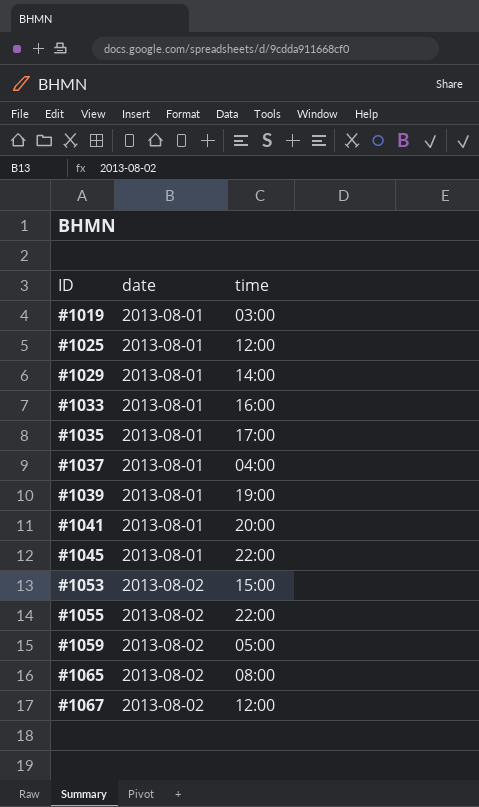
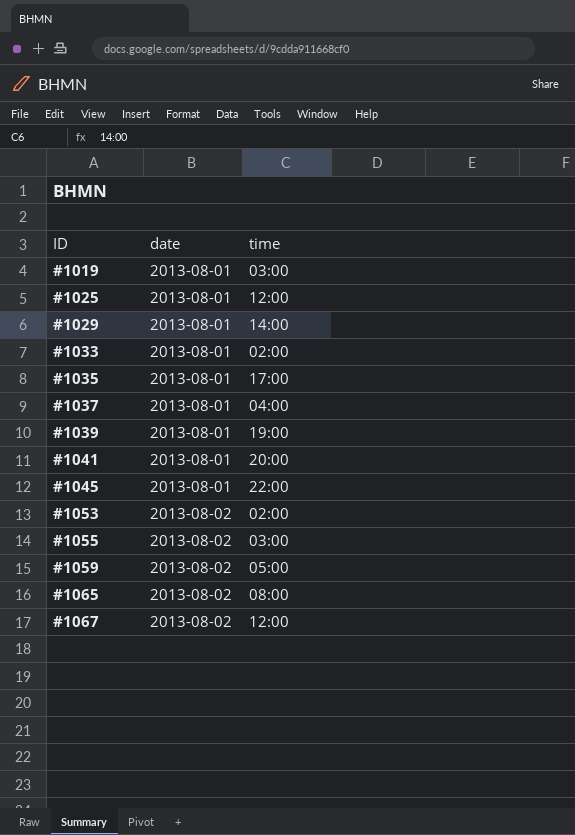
#1033 | time: 16:00 -> 02:00
#1053 | time: 15:00 -> 02:00
#1055 | time: 22:00 -> 03:00

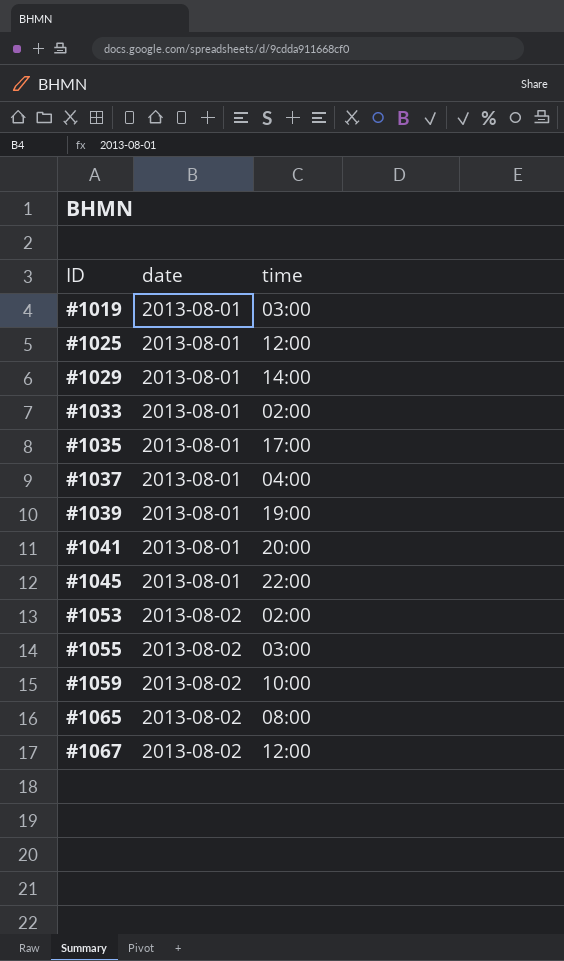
#1059 | time: 05:00 -> 10:00

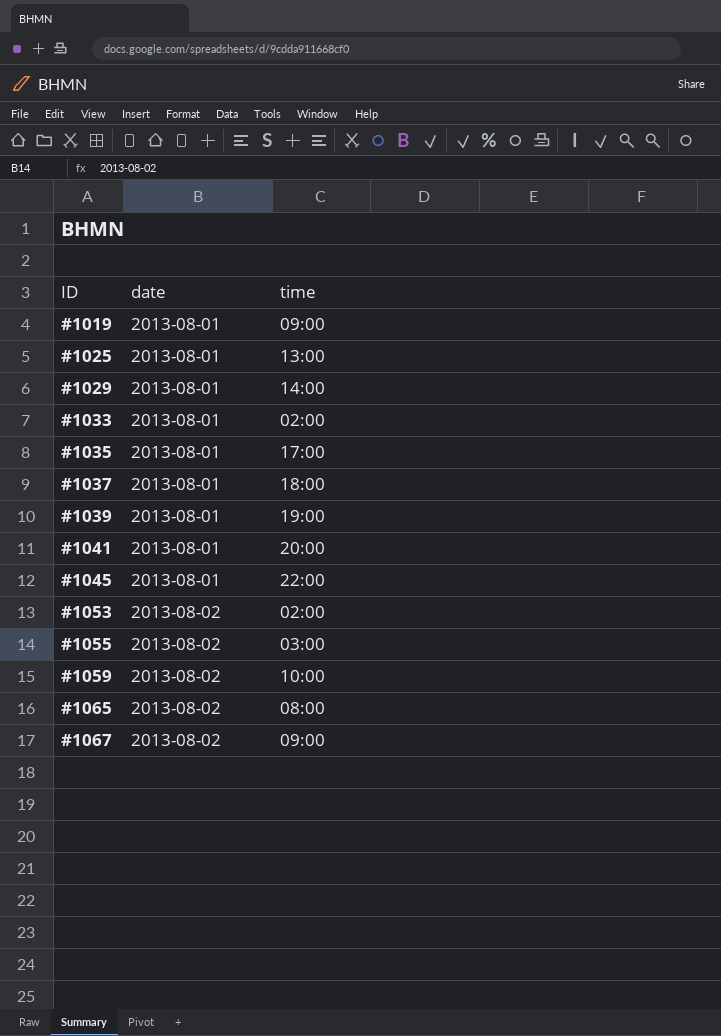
#1019 | time: 03:00 -> 09:00
#1025 | time: 12:00 -> 13:00
#1037 | time: 04:00 -> 18:00
#1067 | time: 12:00 -> 09:00

